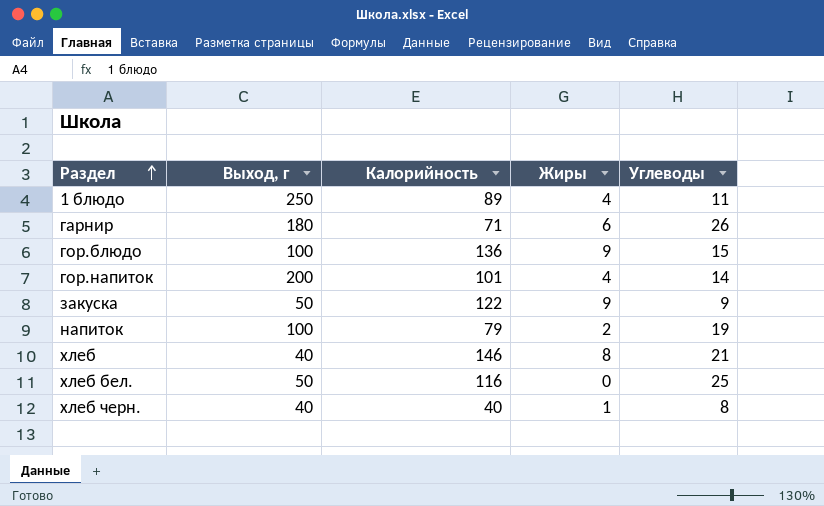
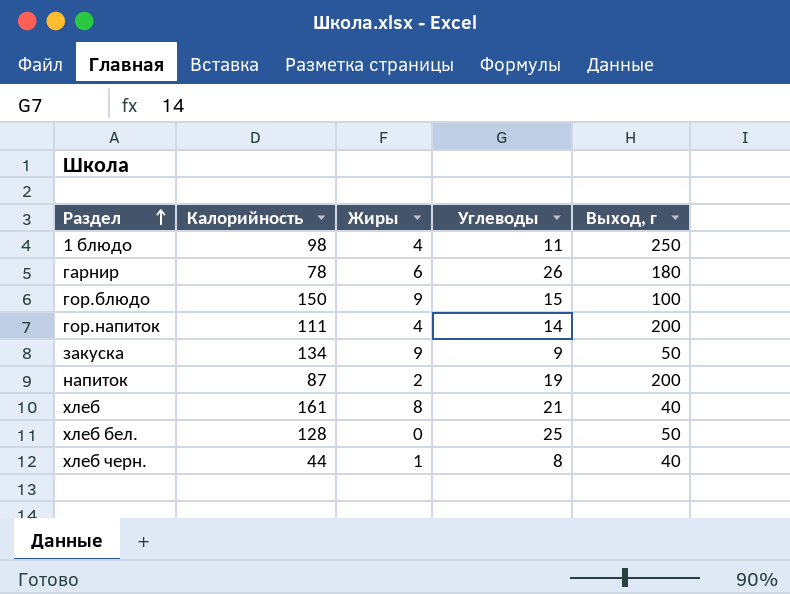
column Выход, г | position: 2 -> 5
1 блюдо | Калорийность: 89 -> 98
гарнир | Калорийность: 71 -> 78
гор.блюдо | Калорийность: 136 -> 150
гор.напиток | Калорийность: 101 -> 111
закуска | Калорийность: 122 -> 134
напиток | Калорийность: 79 -> 87
напиток | Выход, г: 100 -> 200
хлеб | Калорийность: 146 -> 161
хлеб бел. | Калорийность: 116 -> 128
хлеб черн. | Калорийность: 40 -> 44

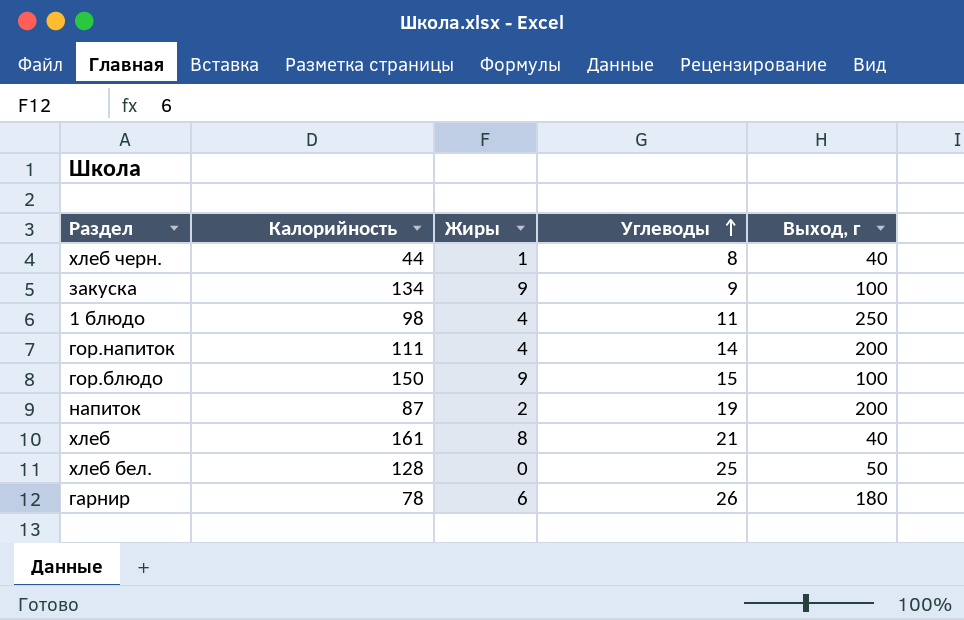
row order: Раздел ascending -> Углеводы ascending
закуска | Выход, г: 50 -> 100

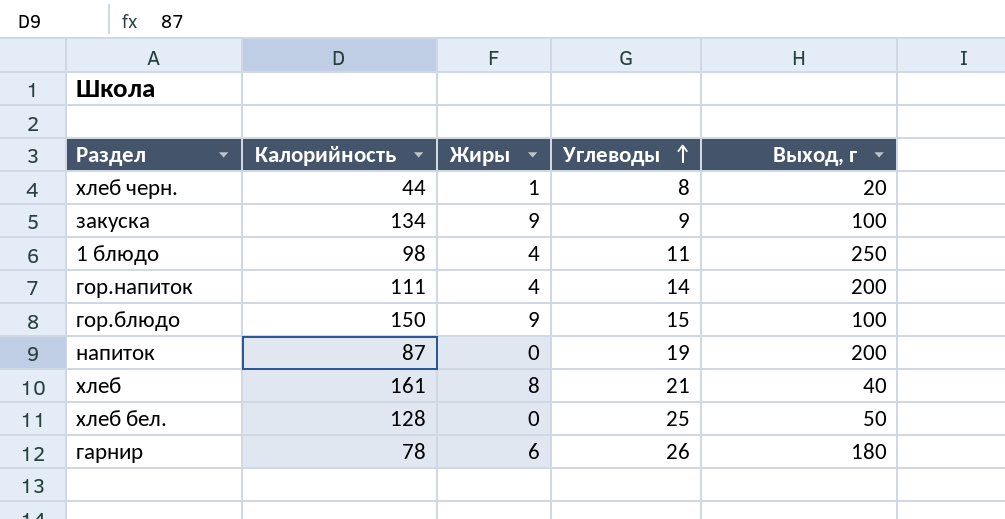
хлеб черн. | Выход, г: 40 -> 20
напиток | Жиры: 2 -> 0

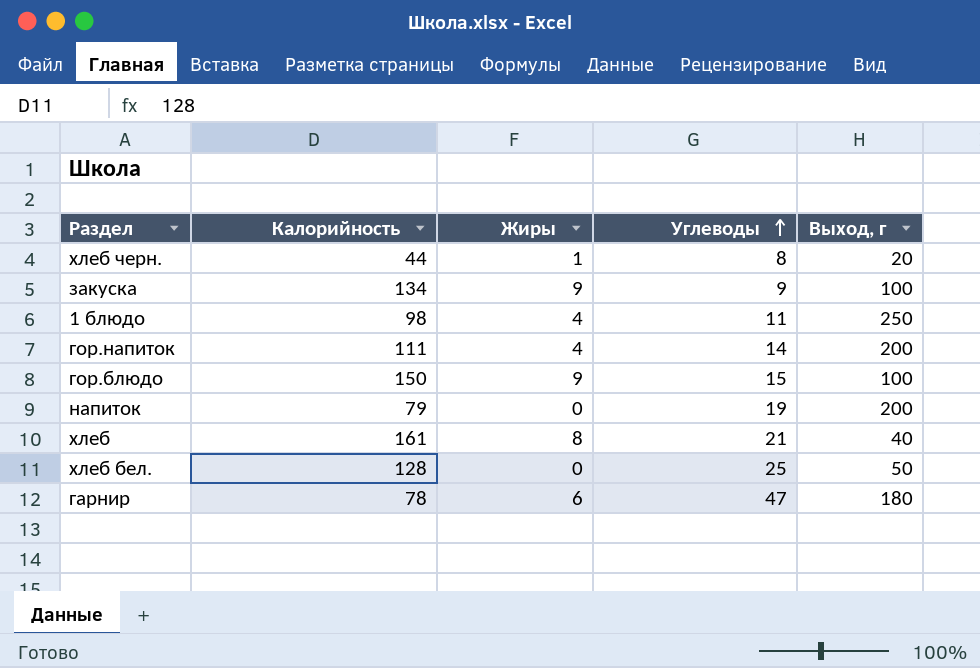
напиток | Калорийность: 87 -> 79
гарнир | Углеводы: 26 -> 47

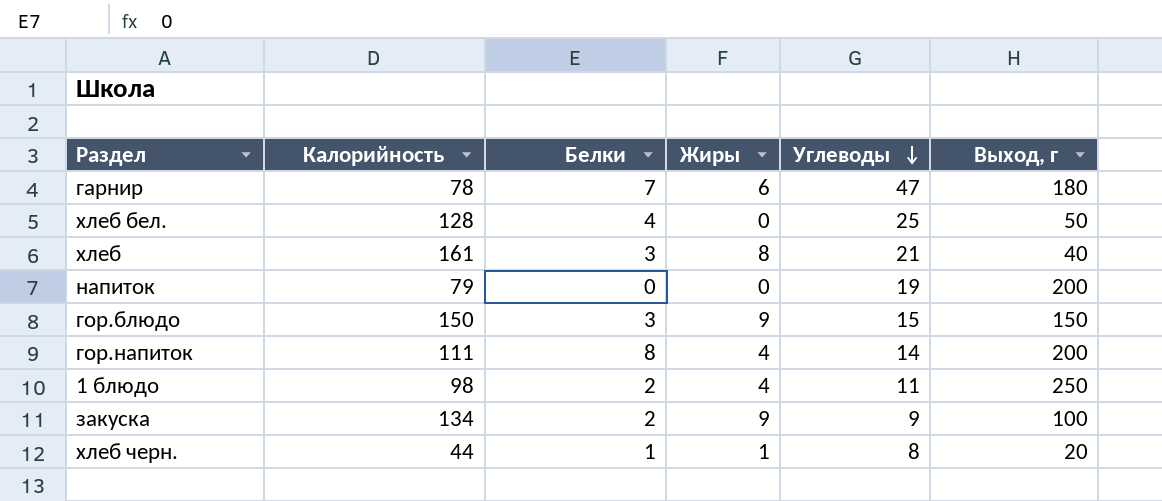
row order: Углеводы ascending -> Углеводы descending
column Белки | position: none -> 3
гор.блюдо | Выход, г: 100 -> 150

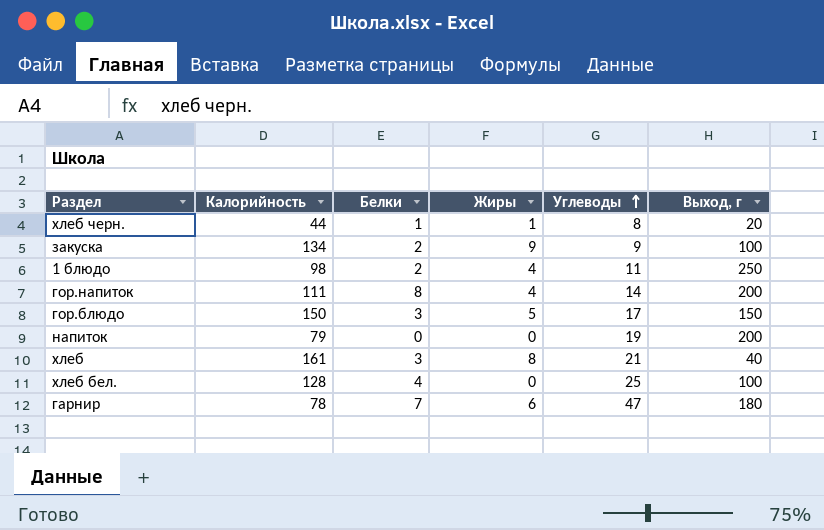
row order: Углеводы descending -> Углеводы ascending
гор.блюдо | Жиры: 9 -> 5
гор.блюдо | Углеводы: 15 -> 17
хлеб бел. | Выход, г: 50 -> 100

